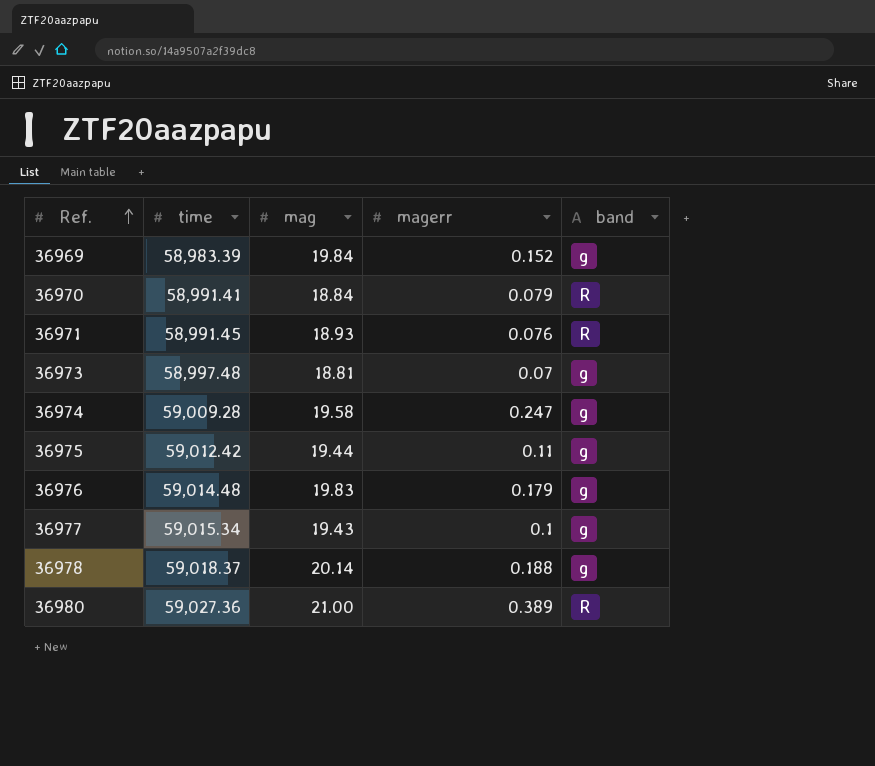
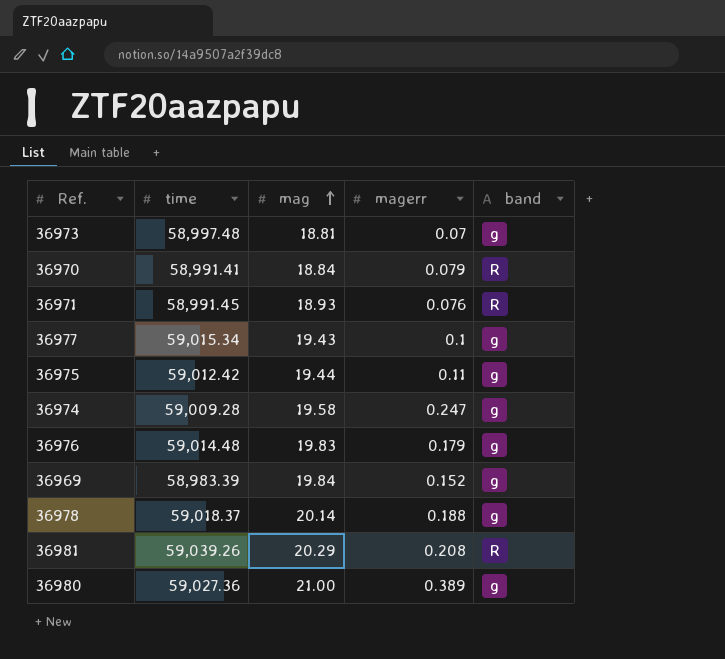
row order: Ref. ascending -> mag ascending
row 36981: none -> 59,039.26 | 20.29 | 0.208 | R
36980 | band: R -> g

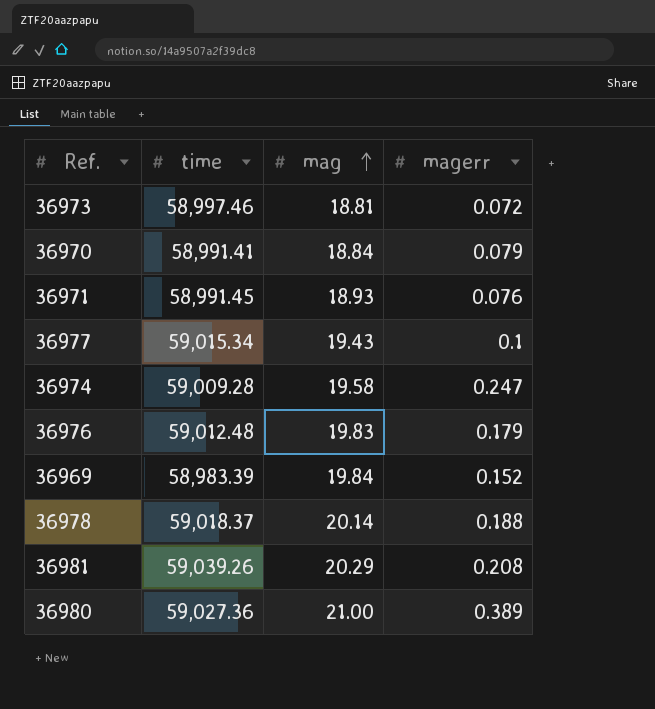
column band | position: 5 -> none
row 36975: 59,012.42 | 19.44 | 0.11 | g -> none
36973 | time: 58,997.48 -> 58,997.46
36973 | magerr: 0.07 -> 0.072
36976 | time: 59,014.48 -> 59,012.48

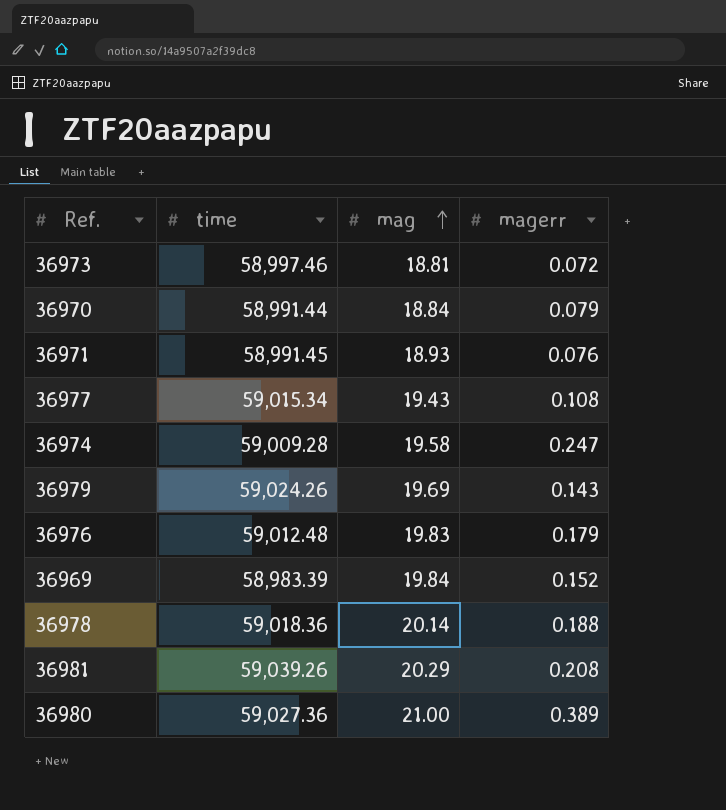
36970 | time: 58,991.41 -> 58,991.44
36977 | magerr: 0.1 -> 0.108
row 36979: none -> 59,024.26 | 19.69 | 0.143
36978 | time: 59,018.37 -> 59,018.36

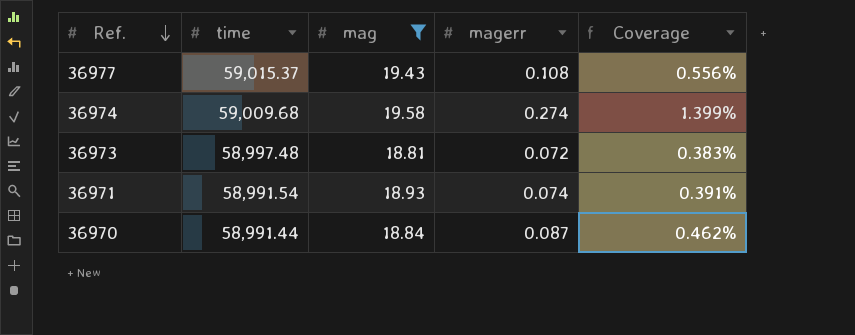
filter: none -> mag <= 19.58
row order: mag ascending -> Ref. descending
column Coverage | formula: none -> [magerr] / [mag]
36977 | time: 59,015.34 -> 59,015.37
36974 | time: 59,009.28 -> 59,009.68
36974 | magerr: 0.247 -> 0.274
36973 | time: 58,997.46 -> 58,997.48
36971 | time: 58,991.45 -> 58,991.54
36971 | magerr: 0.076 -> 0.074
36970 | magerr: 0.079 -> 0.087

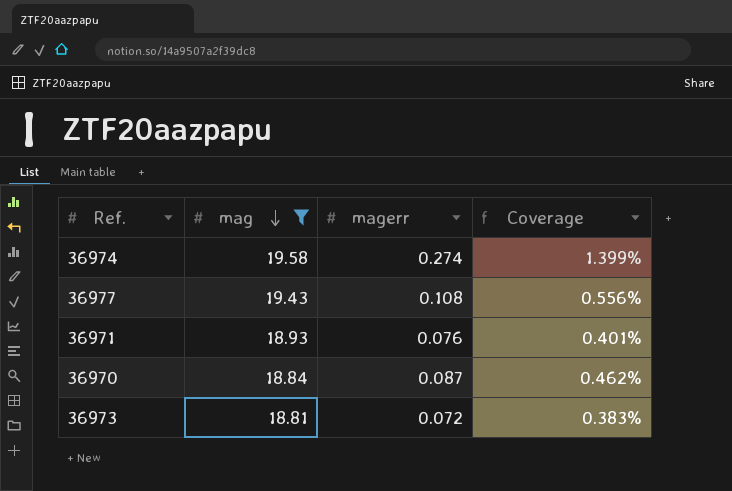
row order: Ref. descending -> mag descending
column time | position: 2 -> none
36971 | magerr: 0.074 -> 0.076
36971 | Coverage: 0.391% -> 0.401%

